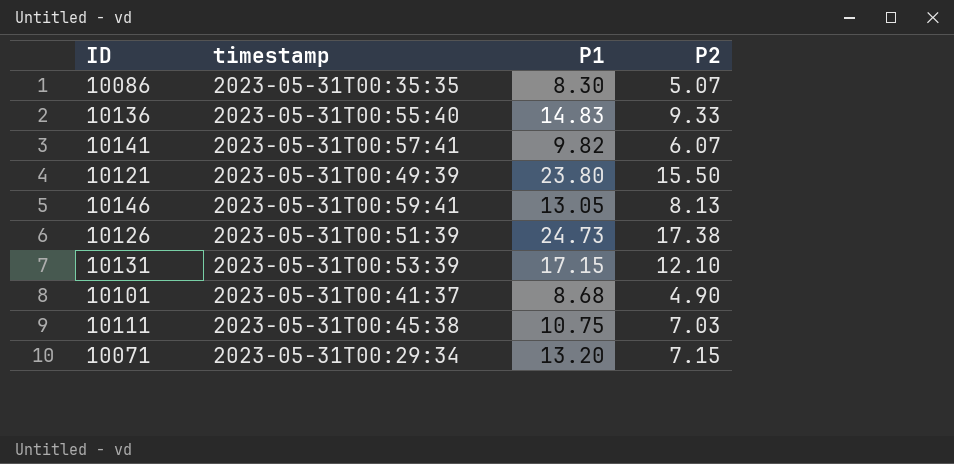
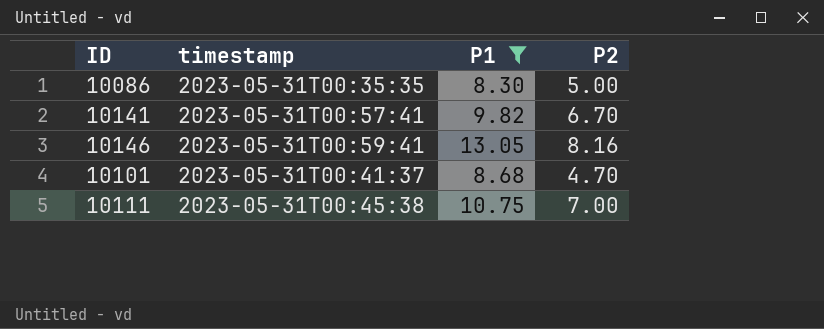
filter: none -> P1 <= 13.05
10086 | P2: 5.07 -> 5.00
10141 | P2: 6.07 -> 6.70
10146 | P2: 8.13 -> 8.16
10101 | P2: 4.90 -> 4.70
10111 | P2: 7.03 -> 7.00

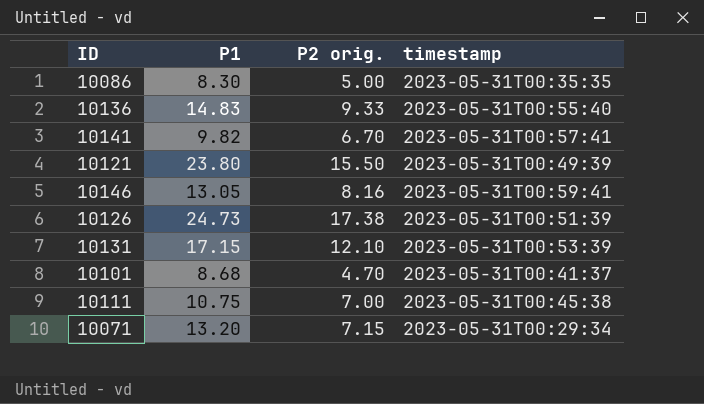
filter: P1 <= 13.05 -> none
column name: P2 -> P2 orig.
column timestamp | position: 2 -> 4

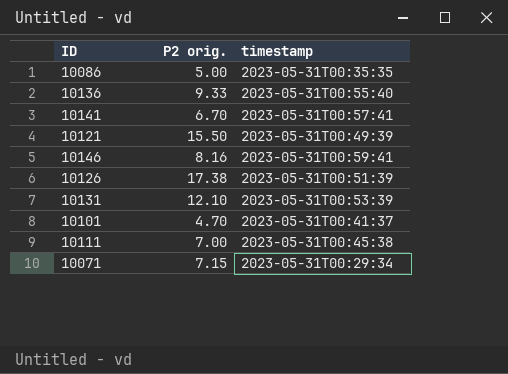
column P1 | position: 2 -> none

